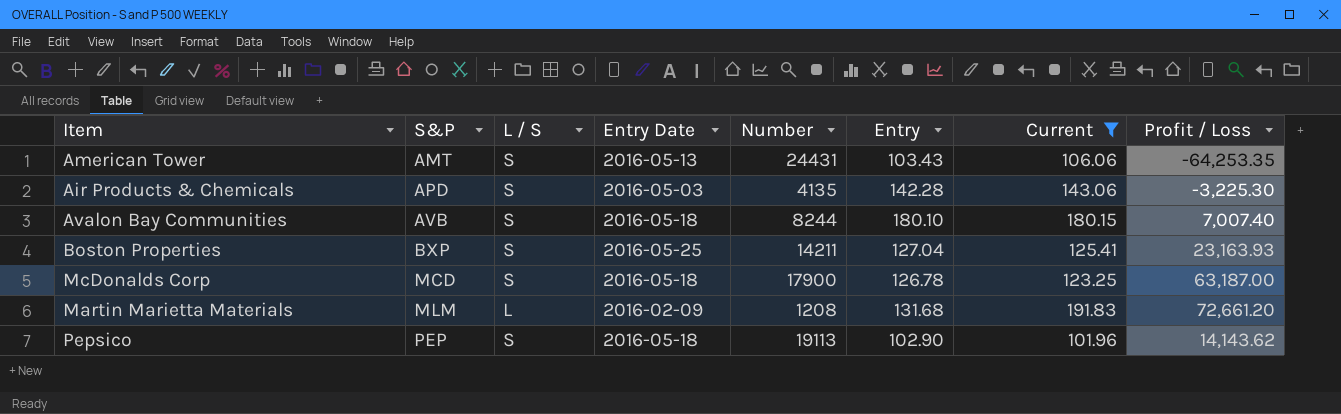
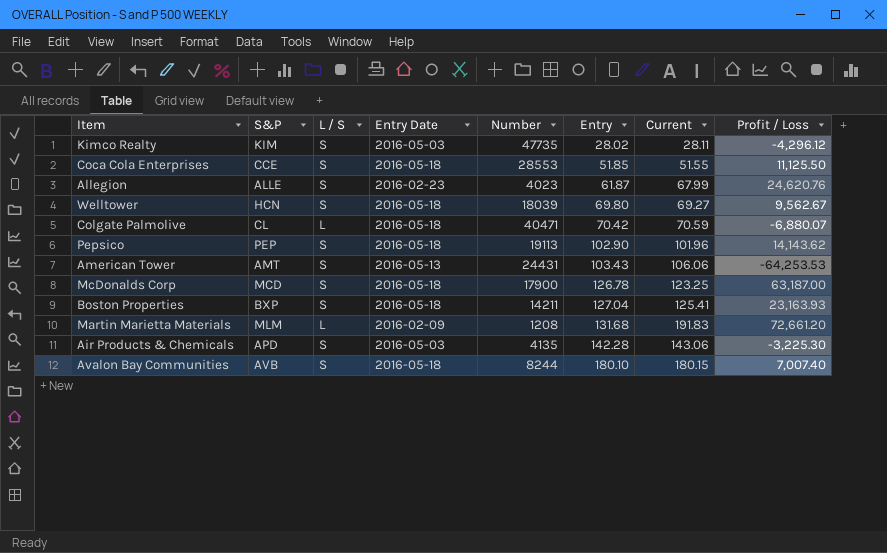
filter: Current >= 101.96 -> none
row order: S&P ascending -> Entry ascending
American Tower | Profit / Loss: -64,253.35 -> -64,253.53
Boston Properties | Entry Date: 2016-05-25 -> 2016-05-18

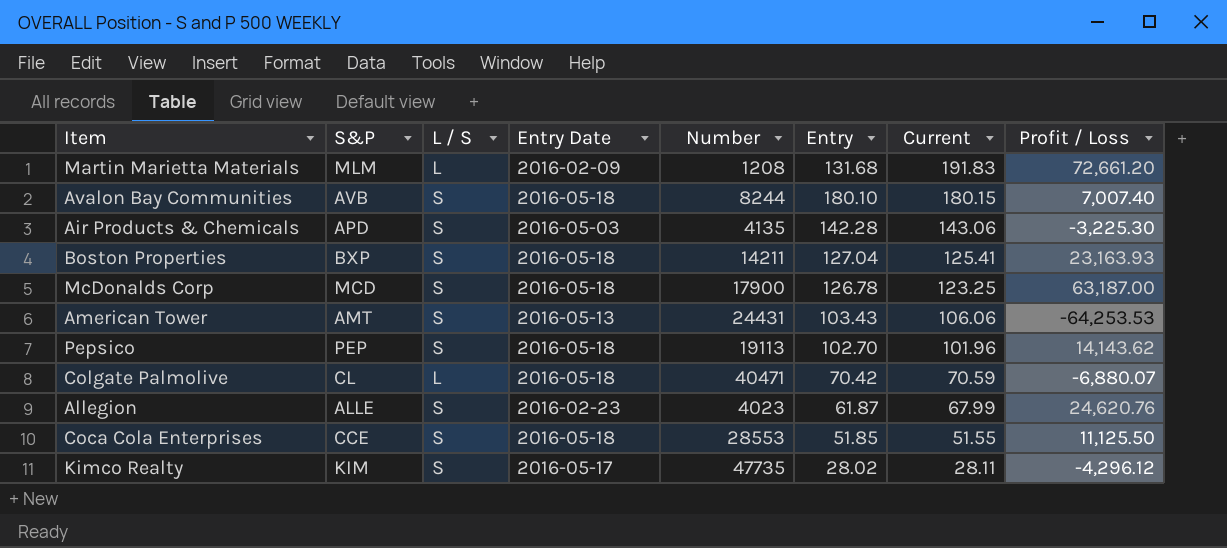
row order: Entry ascending -> Current descending
row Welltower: HCN | S | 2016-05-18 | 18039 | 69.80 | 69.27 | 9,562.67 -> none
Pepsico | Entry: 102.90 -> 102.70
Kimco Realty | Entry Date: 2016-05-03 -> 2016-05-17

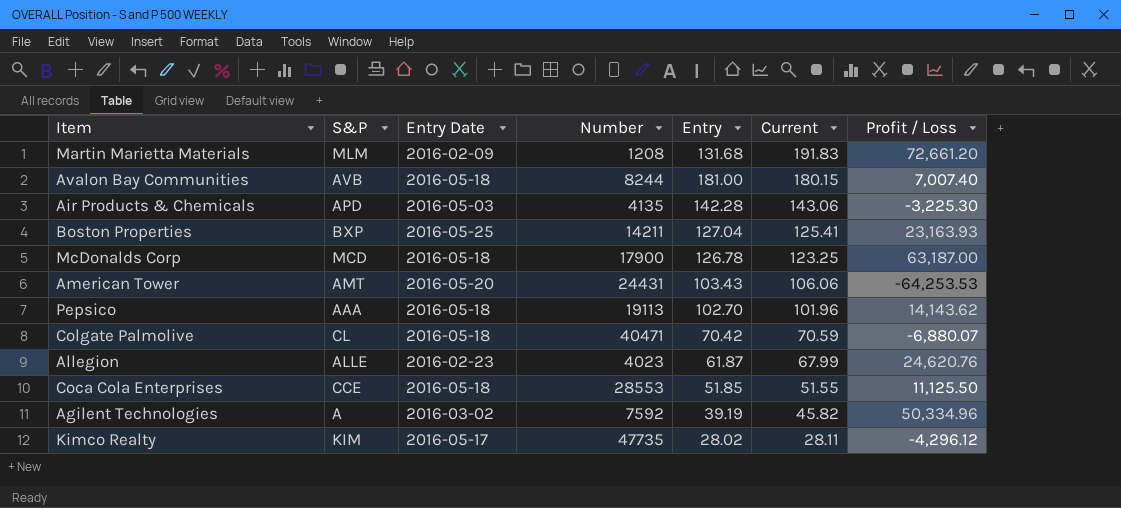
column L / S | position: 3 -> none
Avalon Bay Communities | Entry: 180.10 -> 181.00
Boston Properties | Entry Date: 2016-05-18 -> 2016-05-25
American Tower | Entry Date: 2016-05-13 -> 2016-05-20
Pepsico | S&P: PEP -> AAA
row Agilent Technologies: none -> A | 2016-03-02 | 7592 | 39.19 | 45.82 | 50,334.96

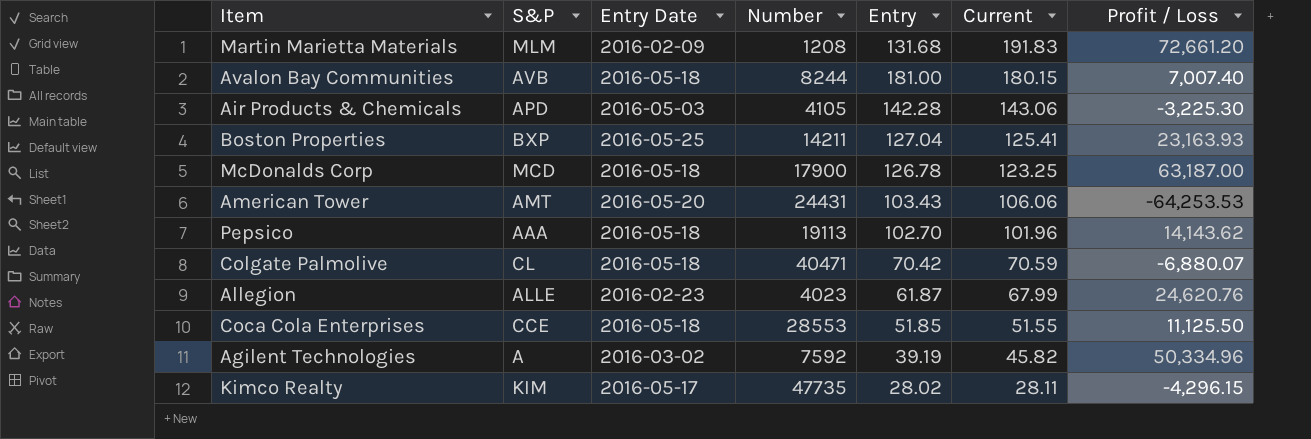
Air Products & Chemicals | Number: 4135 -> 4105
Kimco Realty | Profit / Loss: -4,296.12 -> -4,296.15

